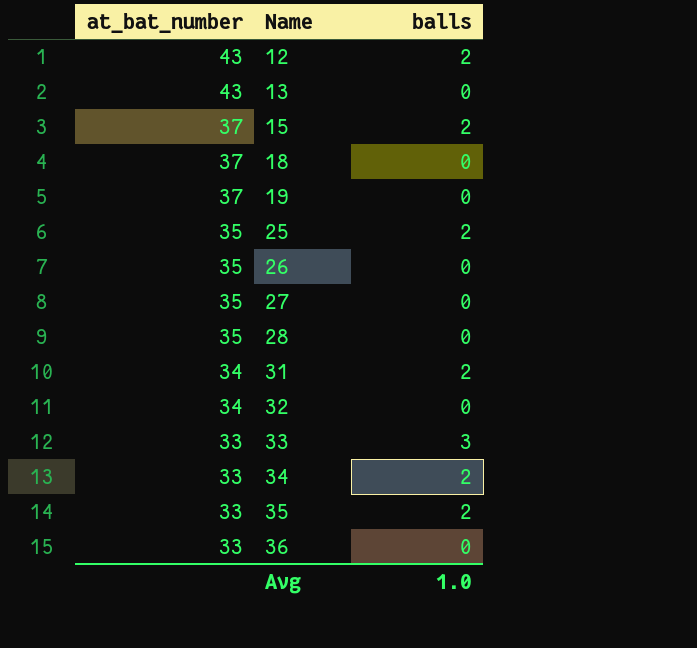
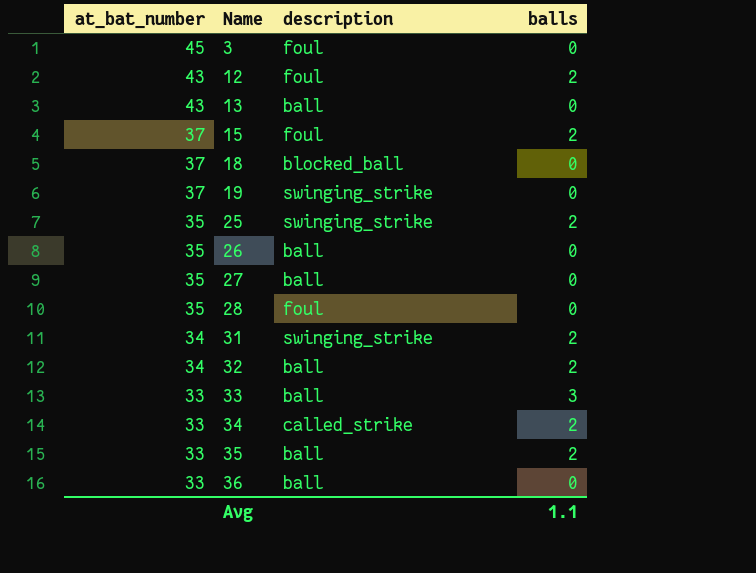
column description | position: none -> 3
row 3: none -> 45 | foul | 0
32 | balls: 0 -> 2
Avg | balls: 1.0 -> 1.1

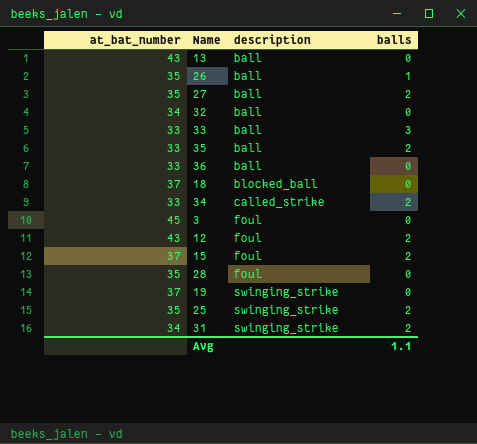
row order: at_bat_number descending -> description ascending
26 | balls: 0 -> 1
27 | balls: 0 -> 2
32 | balls: 2 -> 0

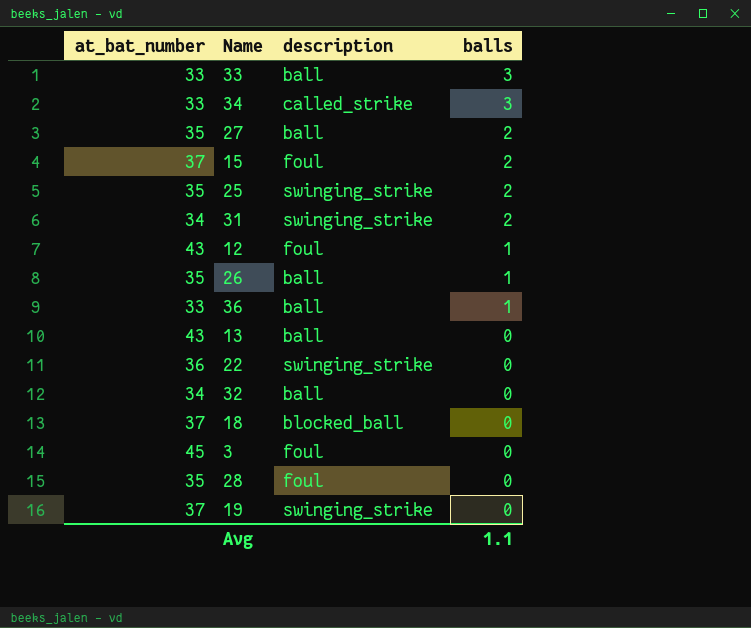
row order: description ascending -> balls descending
row 35: 33 | ball | 2 -> none
34 | balls: 2 -> 3
12 | balls: 2 -> 1
36 | balls: 0 -> 1
row 22: none -> 36 | swinging_strike | 0

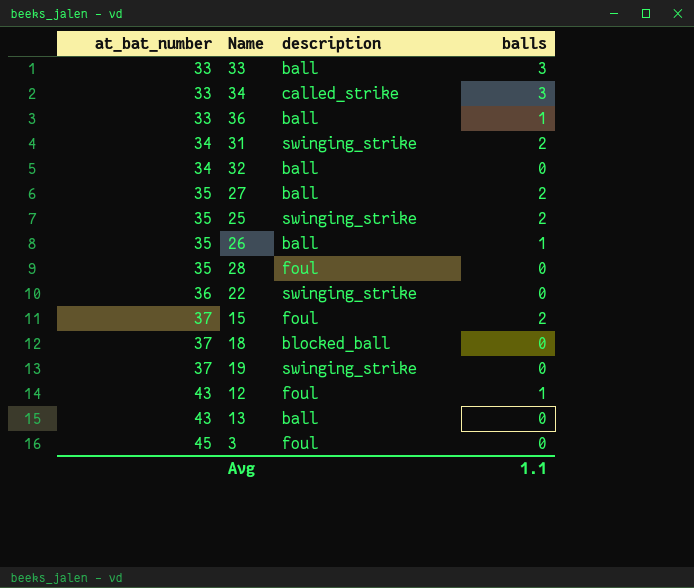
row order: balls descending -> at_bat_number ascending

